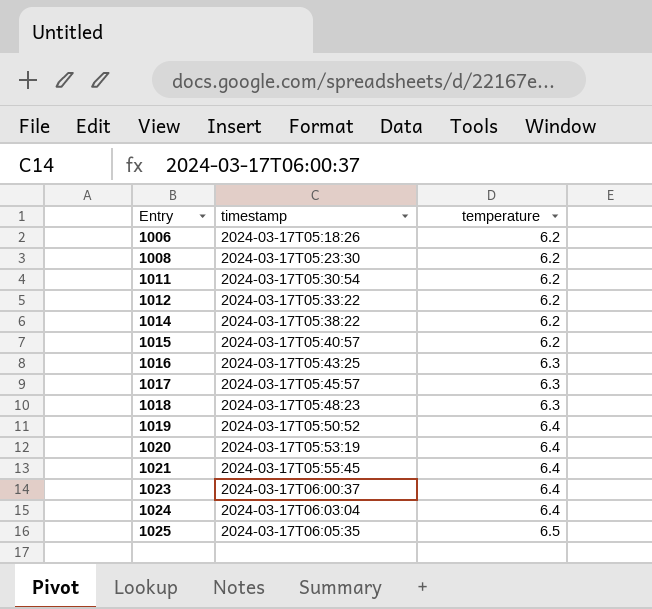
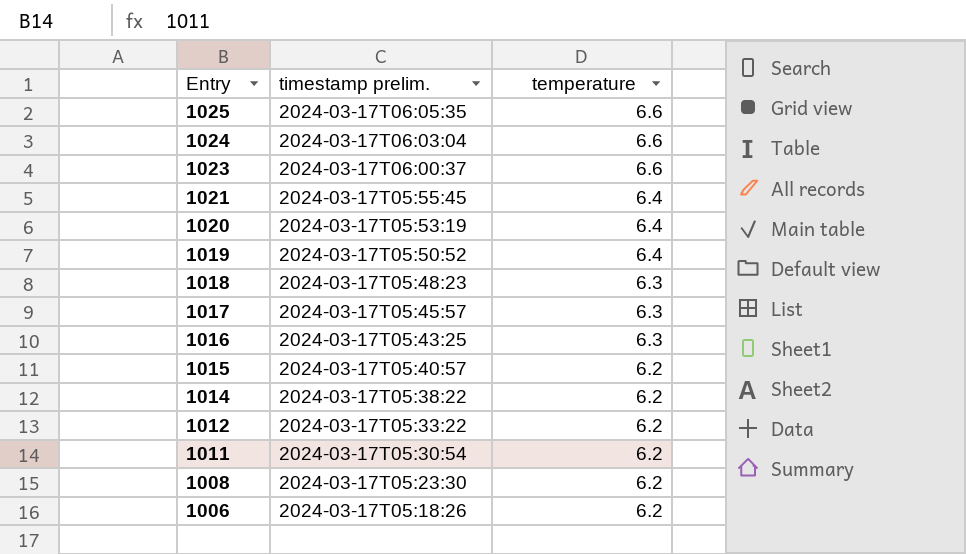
row order: Entry ascending -> Entry descending
column name: timestamp -> timestamp prelim.
1025 | temperature: 6.5 -> 6.6
1024 | temperature: 6.4 -> 6.6
1023 | temperature: 6.4 -> 6.6

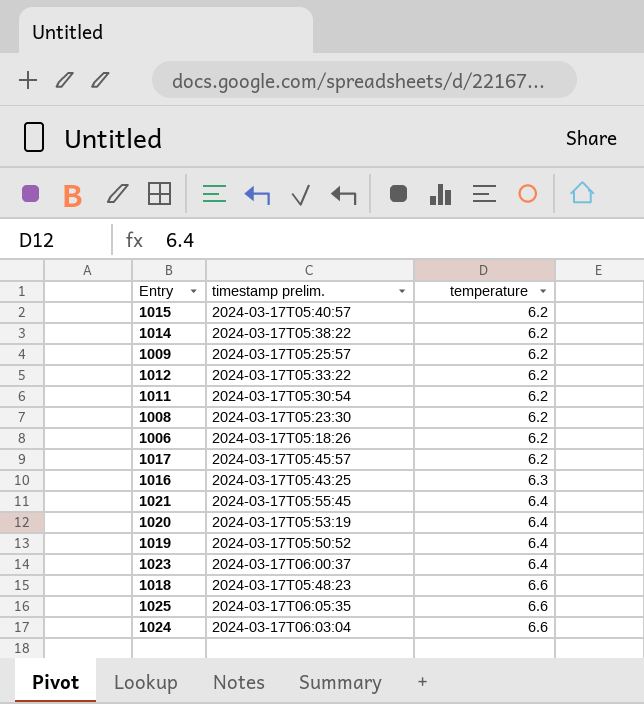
row order: Entry descending -> temperature ascending
row 1009: none -> 2024-03-17T05:25:57 | 6.2
1017 | temperature: 6.3 -> 6.2
1023 | temperature: 6.6 -> 6.4
1018 | temperature: 6.3 -> 6.6

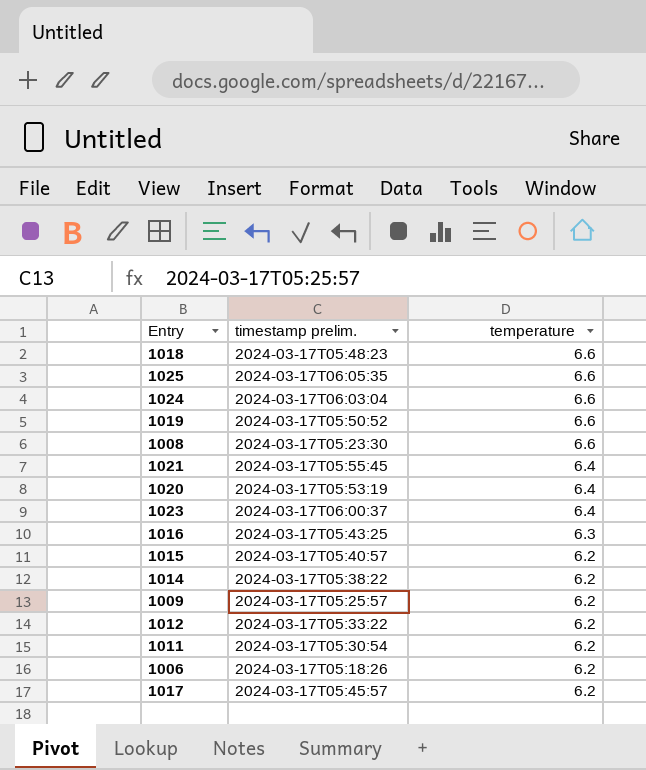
row order: temperature ascending -> temperature descending
1019 | temperature: 6.4 -> 6.6
1008 | temperature: 6.2 -> 6.6

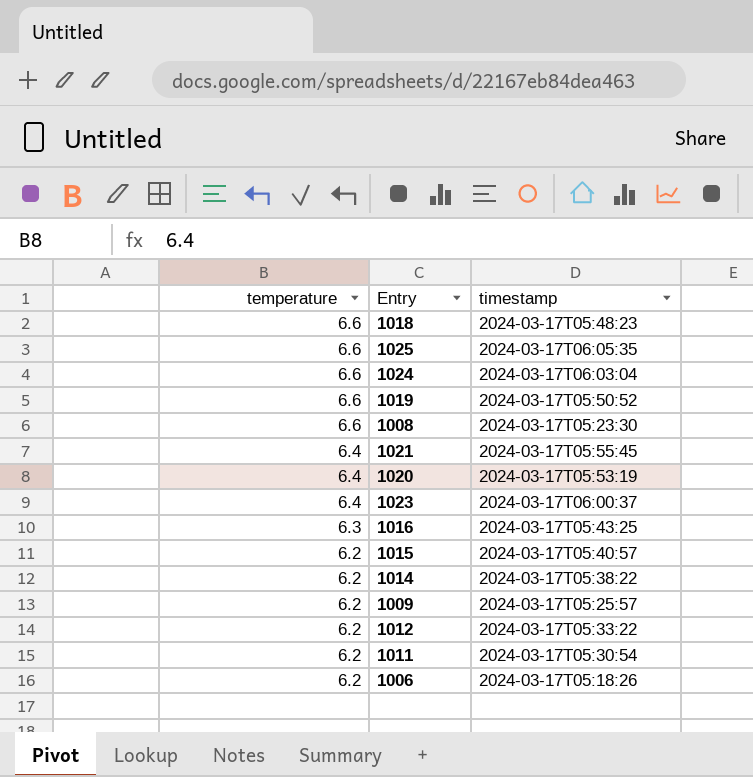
column temperature | position: 3 -> 1
column name: timestamp prelim. -> timestamp
row 1017: 2024-03-17T05:45:57 | 6.2 -> none

